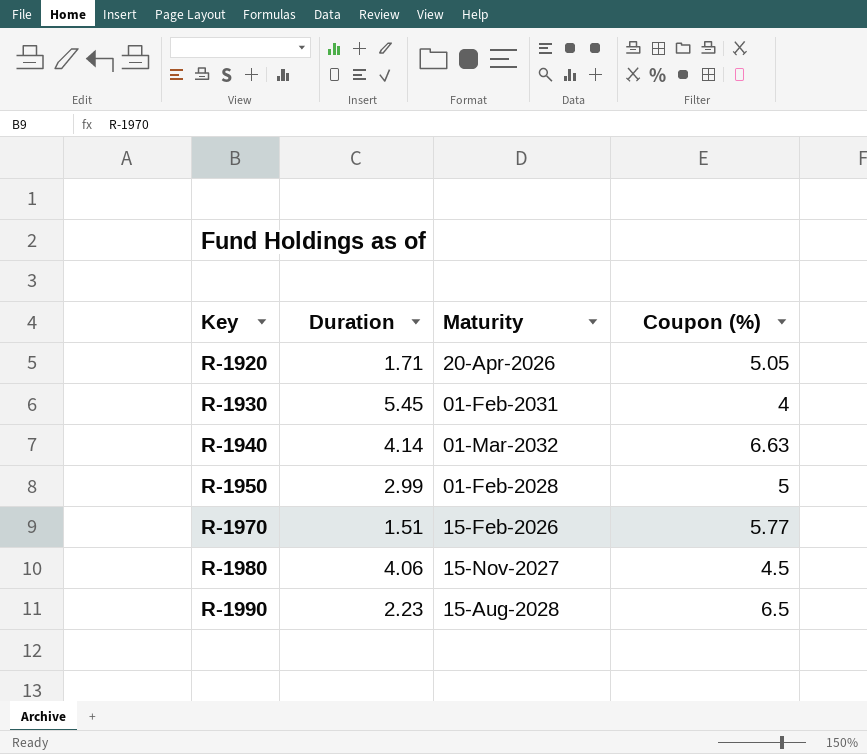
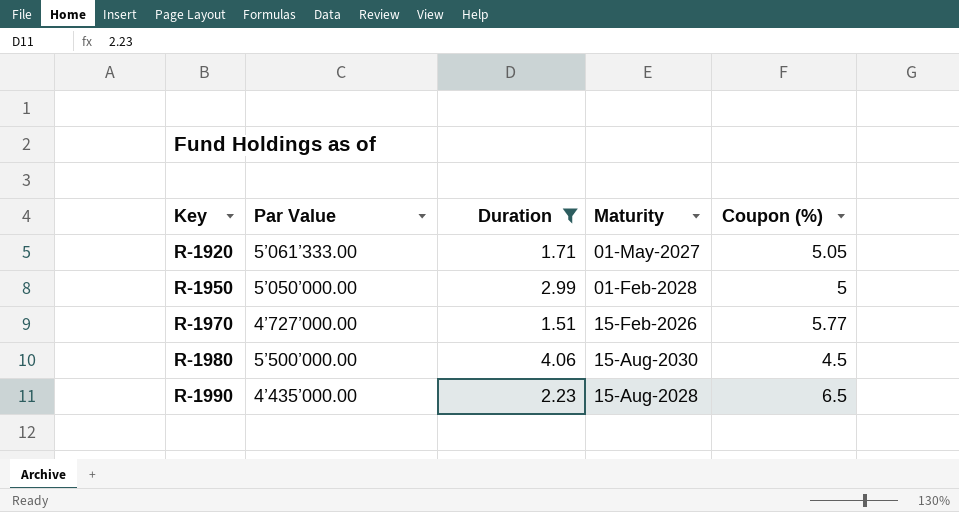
filter: none -> Duration <= 4.06
column Par Value | position: none -> 2
R-1920 | Maturity: 20-Apr-2026 -> 01-May-2027
R-1980 | Maturity: 15-Nov-2027 -> 15-Aug-2030

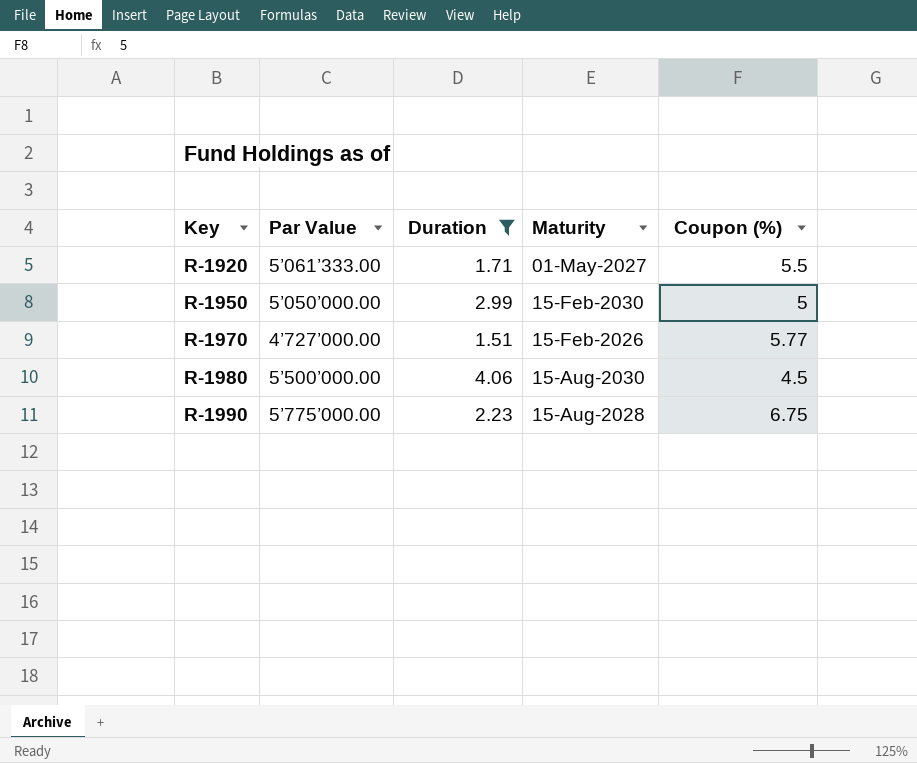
R-1920 | Coupon (%): 5.05 -> 5.5
R-1950 | Maturity: 01-Feb-2028 -> 15-Feb-2030
R-1990 | Par Value: 4’435’000.00 -> 5’775’000.00
R-1990 | Coupon (%): 6.5 -> 6.75

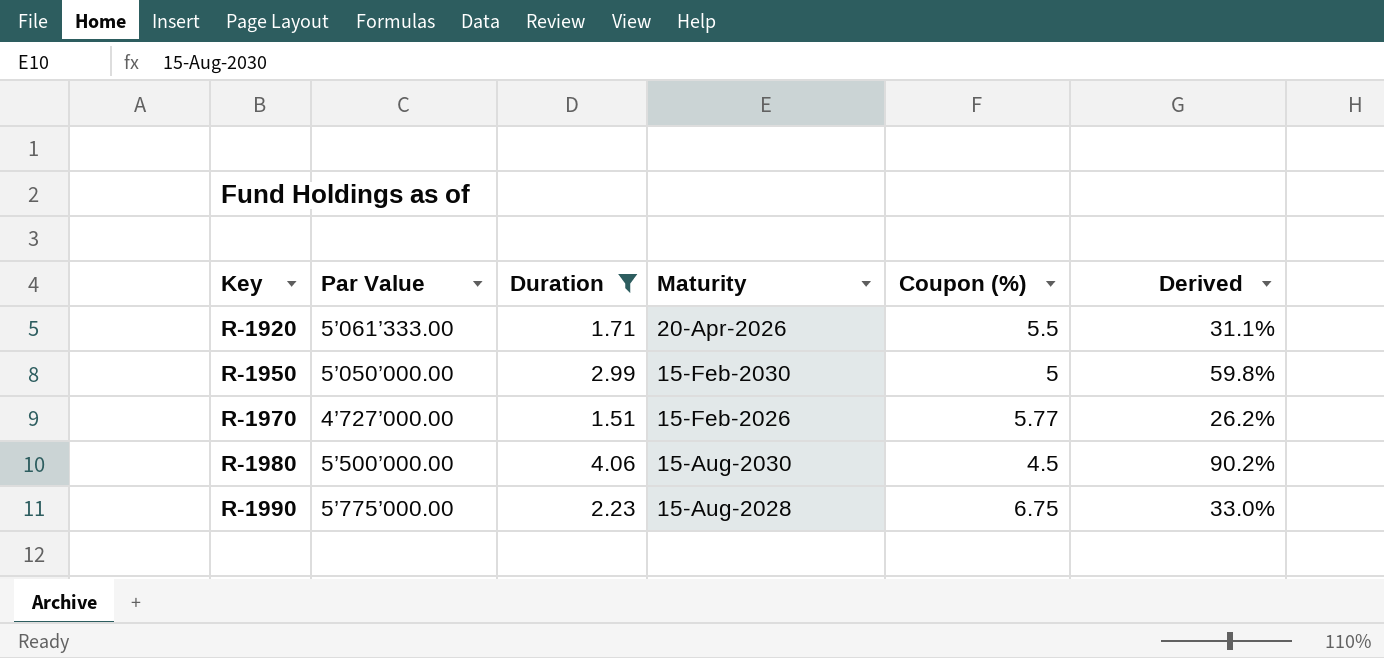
column Derived | formula: none -> [Duration] / [Coupon (%)]
R-1920 | Maturity: 01-May-2027 -> 20-Apr-2026

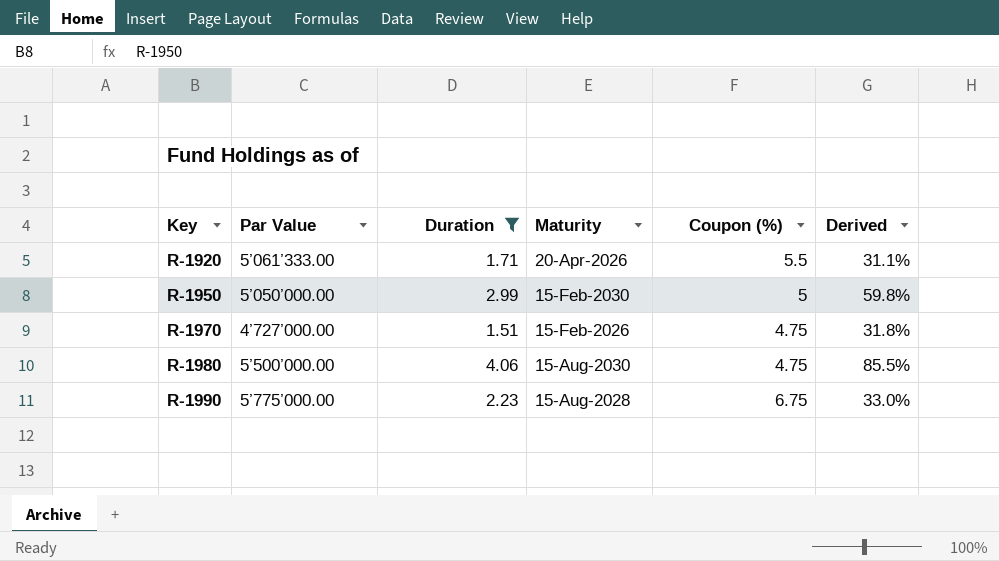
R-1970 | Coupon (%): 5.77 -> 4.75
R-1970 | Derived: 26.2% -> 31.8%
R-1980 | Coupon (%): 4.5 -> 4.75
R-1980 | Derived: 90.2% -> 85.5%

